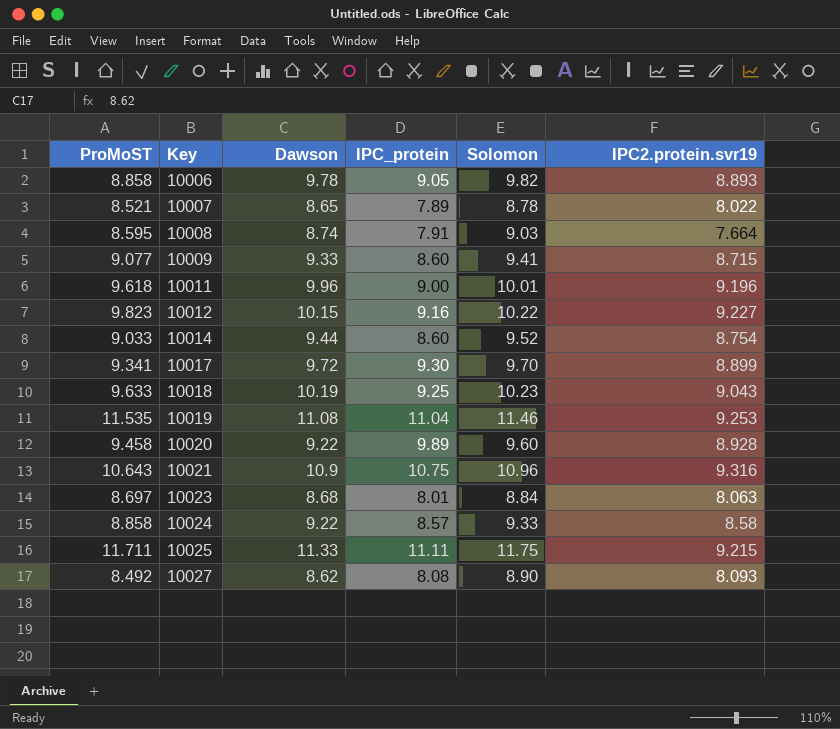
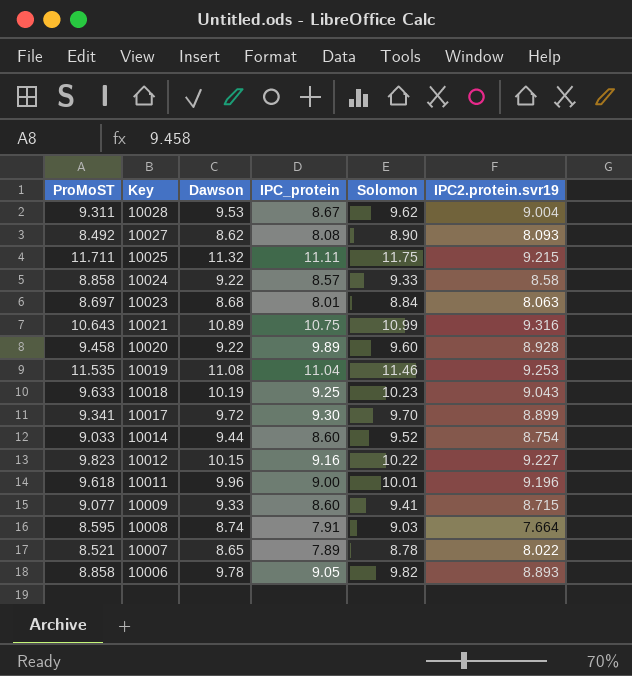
row order: Key ascending -> Key descending
row 10028: none -> 9.311 | 9.53 | 8.67 | 9.62 | 9.004
10025 | Dawson: 11.33 -> 11.32
10021 | Dawson: 10.9 -> 10.89
10021 | Solomon: 10.96 -> 10.99

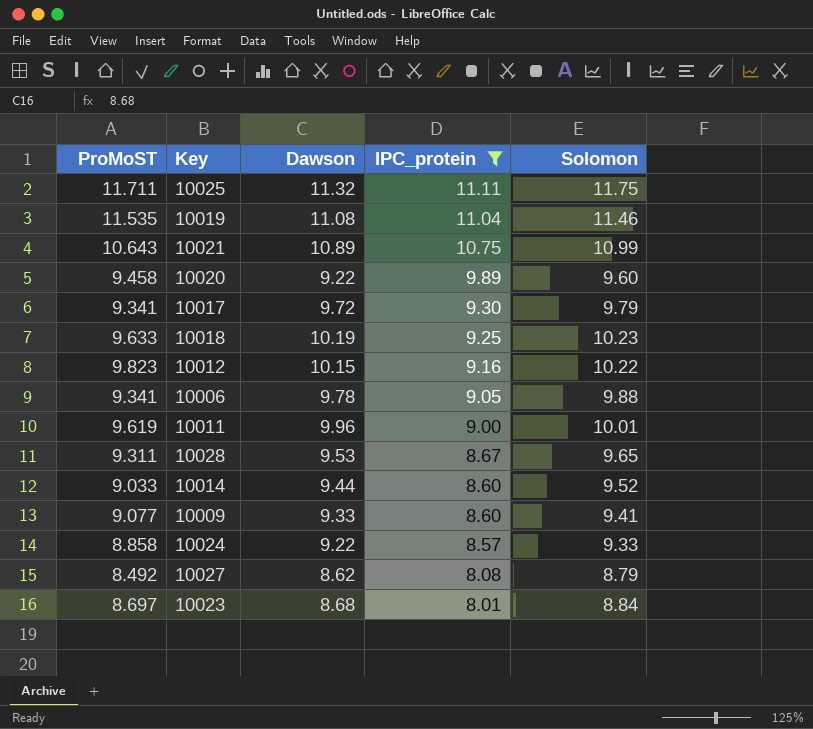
filter: none -> IPC_protein >= 8.01
row order: Key descending -> IPC_protein descending
column IPC2.protein.svr19 | position: 6 -> none
10017 | Solomon: 9.70 -> 9.79
10006 | ProMoST: 8.858 -> 9.341
10006 | Solomon: 9.82 -> 9.88
10011 | ProMoST: 9.618 -> 9.619
10028 | Solomon: 9.62 -> 9.65
10027 | Solomon: 8.90 -> 8.79

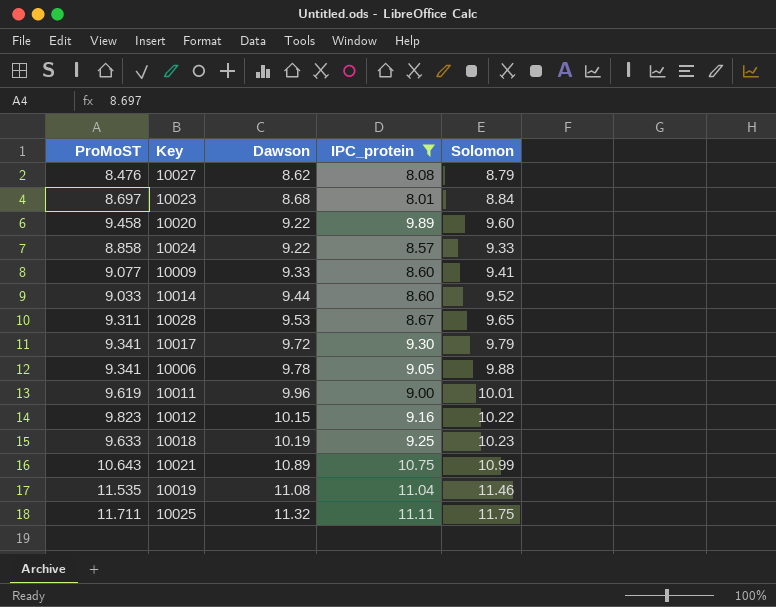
row order: IPC_protein descending -> Dawson ascending
10027 | ProMoST: 8.492 -> 8.476

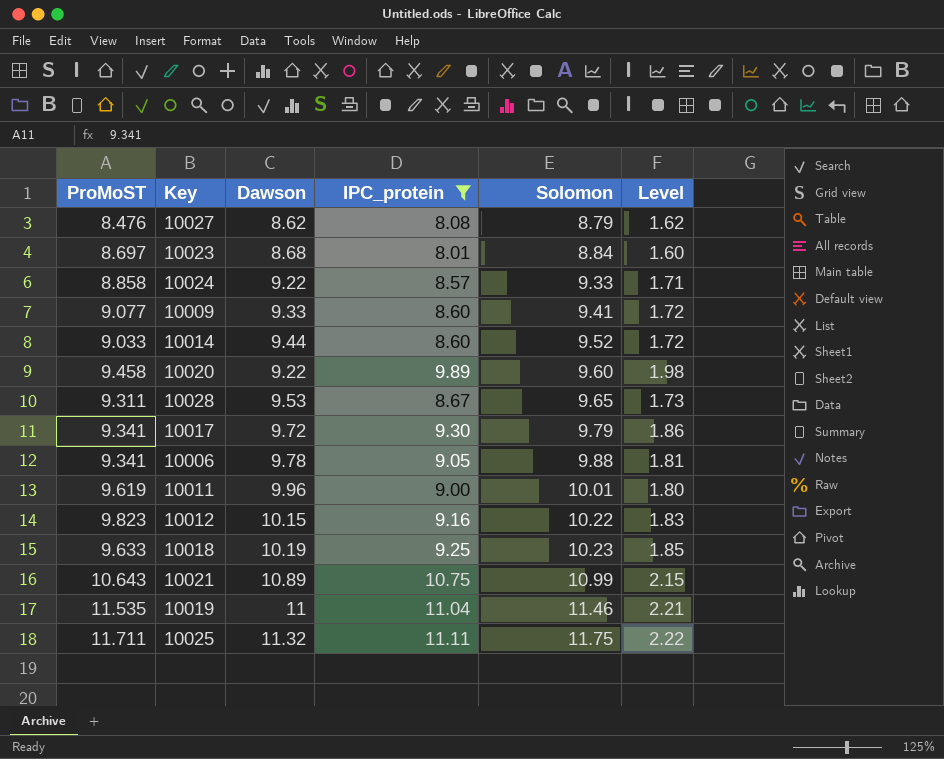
row order: Dawson ascending -> Solomon ascending
column Level | formula: none -> [IPC_protein] * 0.2
10019 | Dawson: 11.08 -> 11

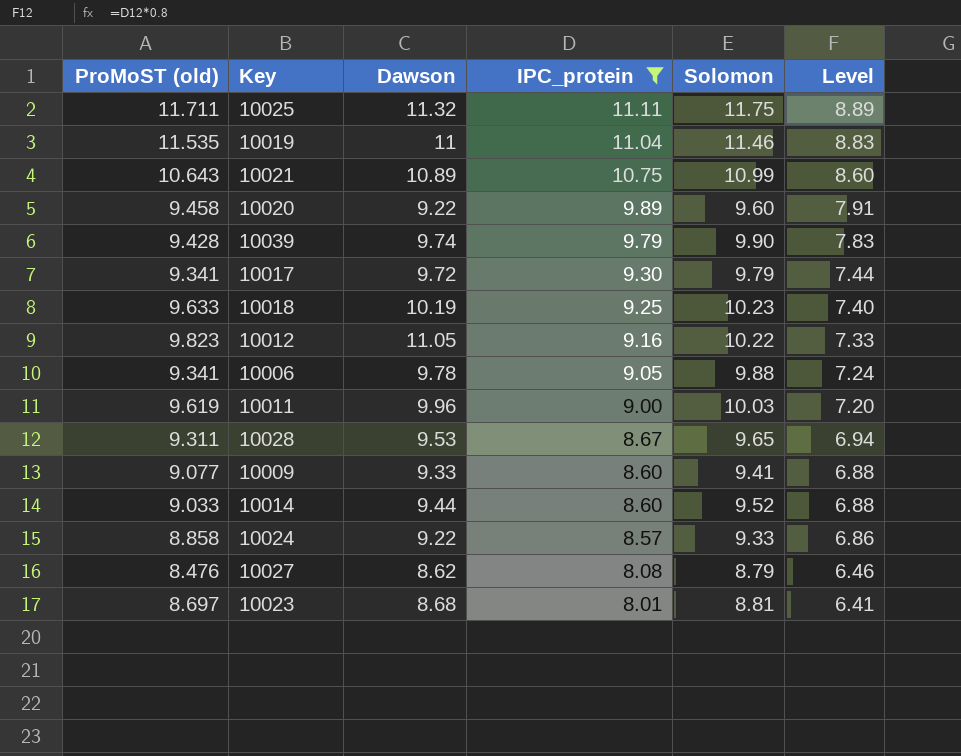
row order: Solomon ascending -> IPC_protein descending
column name: ProMoST -> ProMoST (old)
column Level | formula: [IPC_protein] * 0.2 -> [IPC_protein] * 0.8
row 10039: none -> 9.428 | 9.74 | 9.79 | 9.90 | 7.83
10012 | Dawson: 10.15 -> 11.05
10011 | Solomon: 10.01 -> 10.03
10023 | Solomon: 8.84 -> 8.81

